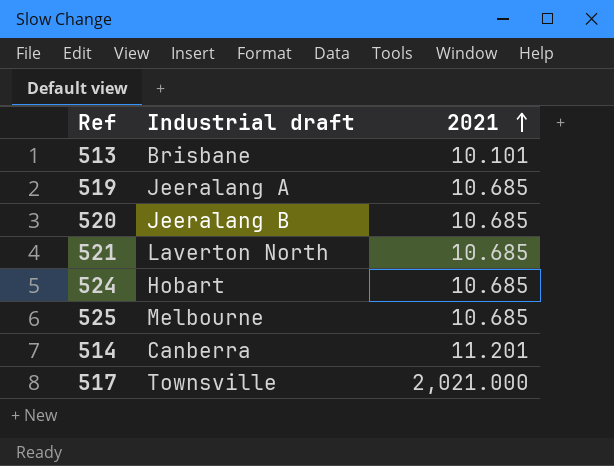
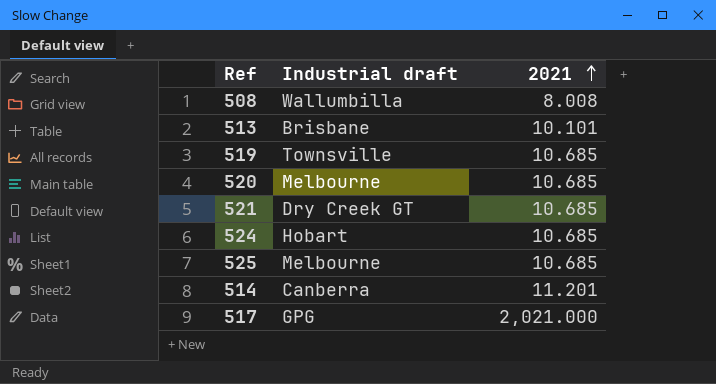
row 508: none -> Wallumbilla | 8.008
519 | Industrial draft: Jeeralang A -> Townsville
520 | Industrial draft: Jeeralang B -> Melbourne
521 | Industrial draft: Laverton North -> Dry Creek GT
517 | Industrial draft: Townsville -> GPG

